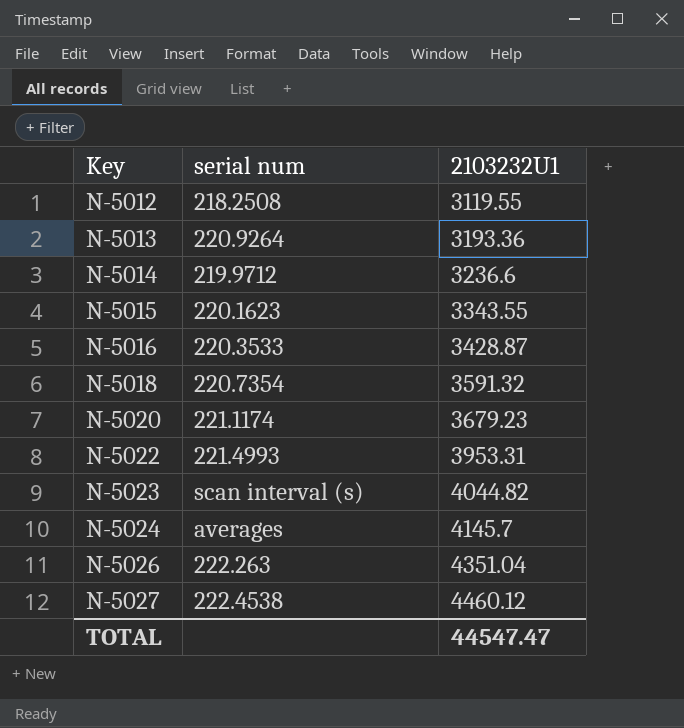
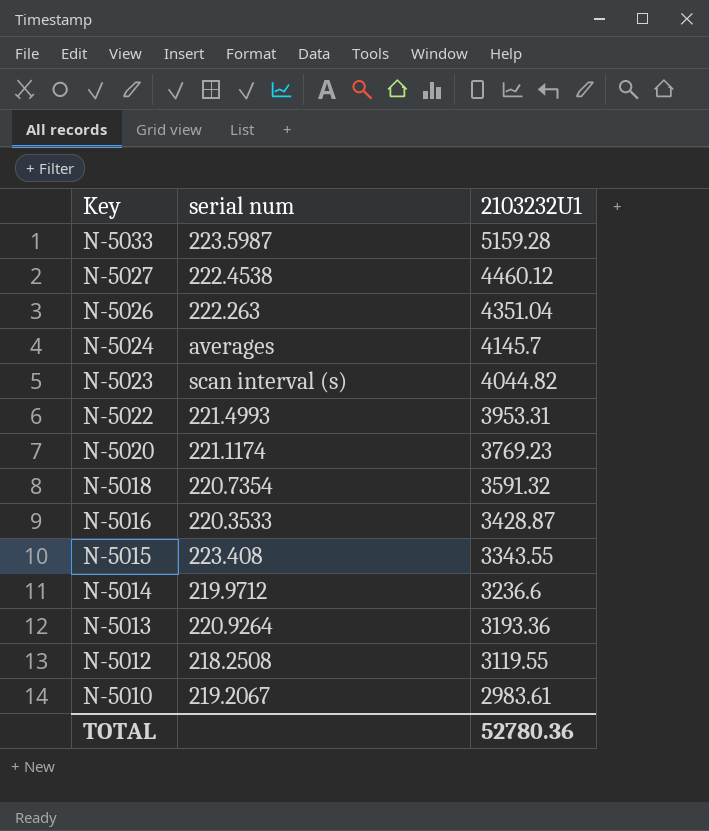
row order: Key ascending -> Key descending
row N-5033: none -> 223.5987 | 5159.28
N-5020 | 2103232U1: 3679.23 -> 3769.23
N-5015 | serial num: 220.1623 -> 223.408
row N-5010: none -> 219.2067 | 2983.61
TOTAL | 2103232U1: 44547.47 -> 52780.36

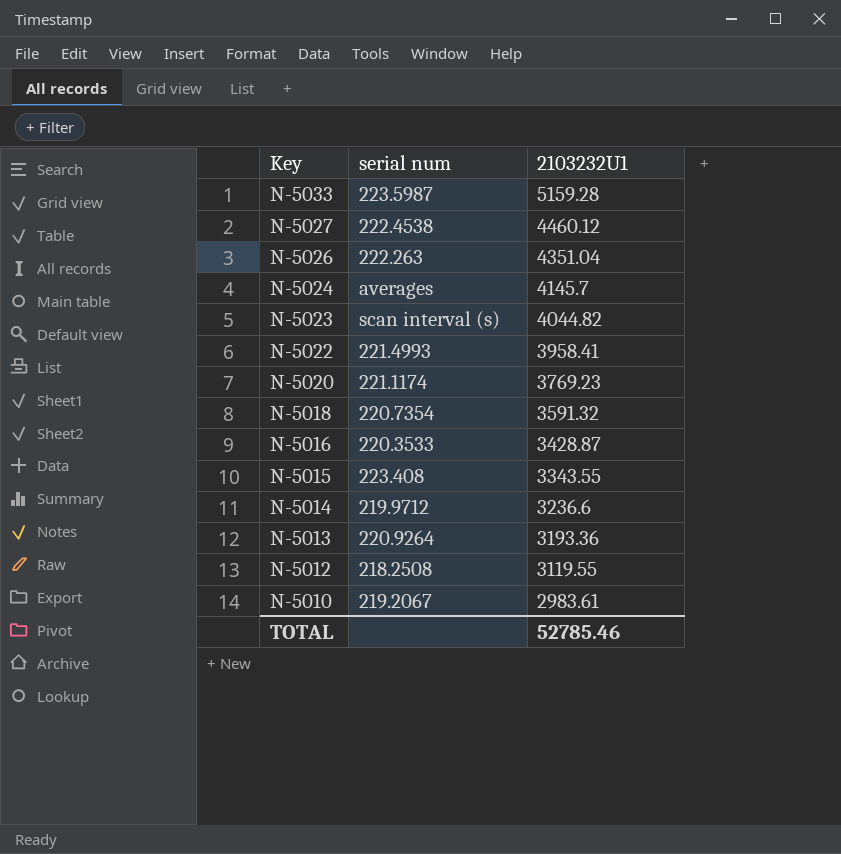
N-5022 | 2103232U1: 3953.31 -> 3958.41
TOTAL | 2103232U1: 52780.36 -> 52785.46

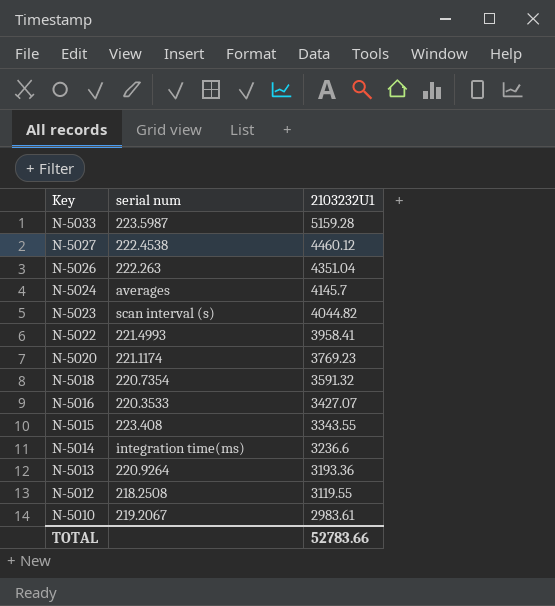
N-5016 | 2103232U1: 3428.87 -> 3427.07
N-5014 | serial num: 219.9712 -> integration time(ms)
TOTAL | 2103232U1: 52785.46 -> 52783.66

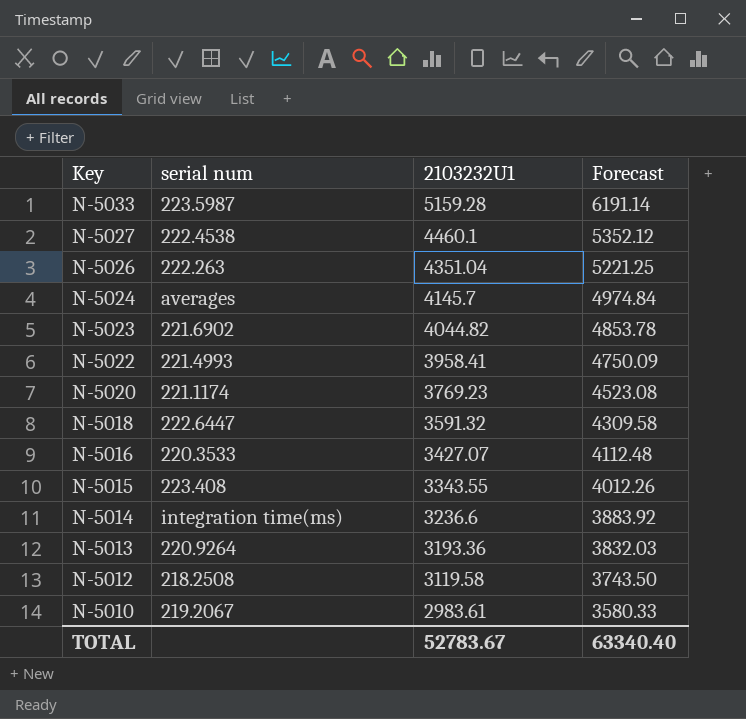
column Forecast | formula: none -> [2103232U1] * 1.2
N-5027 | 2103232U1: 4460.12 -> 4460.1
N-5023 | serial num: scan interval (s) -> 221.6902
N-5018 | serial num: 220.7354 -> 222.6447
N-5012 | 2103232U1: 3119.55 -> 3119.58
TOTAL | 2103232U1: 52783.66 -> 52783.67

